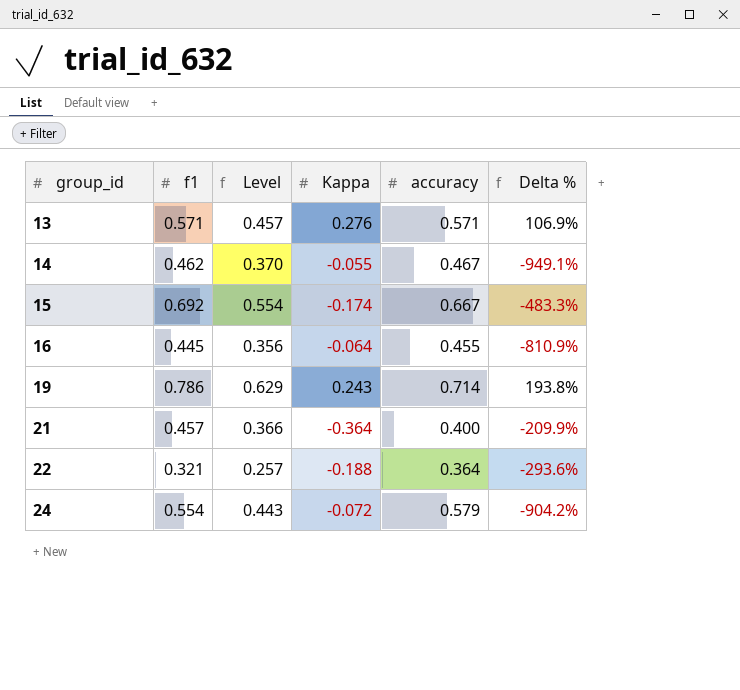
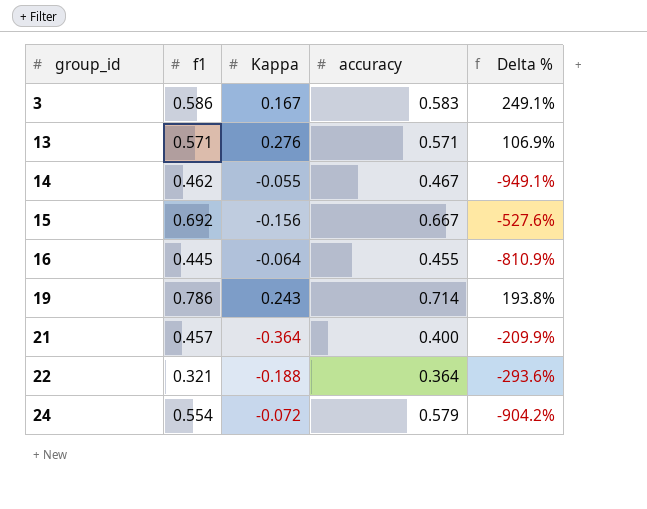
column Level | formula: [f1] * 0.8 -> none
row 3: none -> 0.586 | 0.167 | 0.583 | 249.1%
15 | Kappa: -0.174 -> -0.156
15 | Delta %: -483.3% -> -527.6%

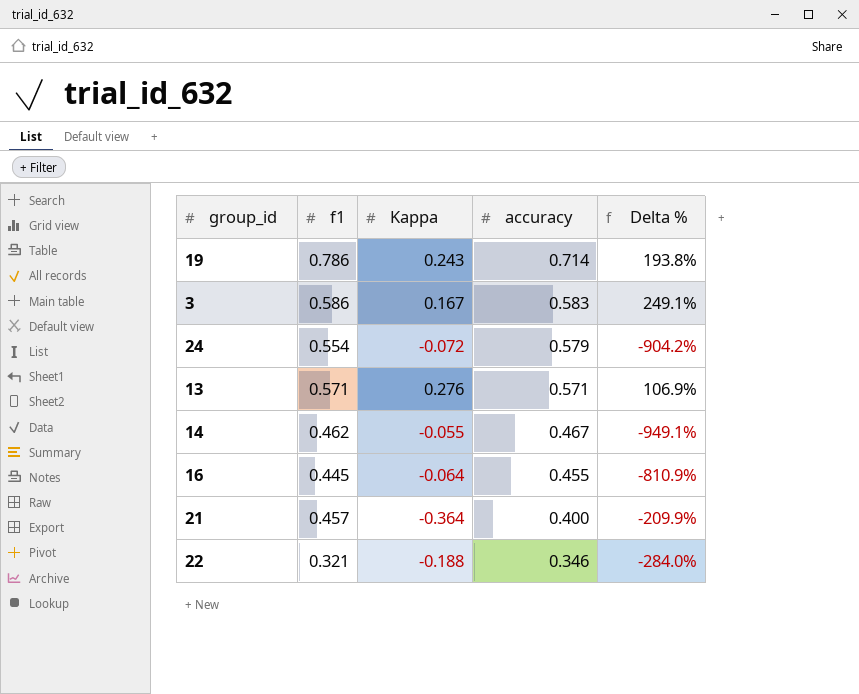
row order: group_id ascending -> accuracy descending
row 15: 0.692 | -0.156 | 0.667 | -527.6% -> none
22 | accuracy: 0.364 -> 0.346
22 | Delta %: -293.6% -> -284.0%

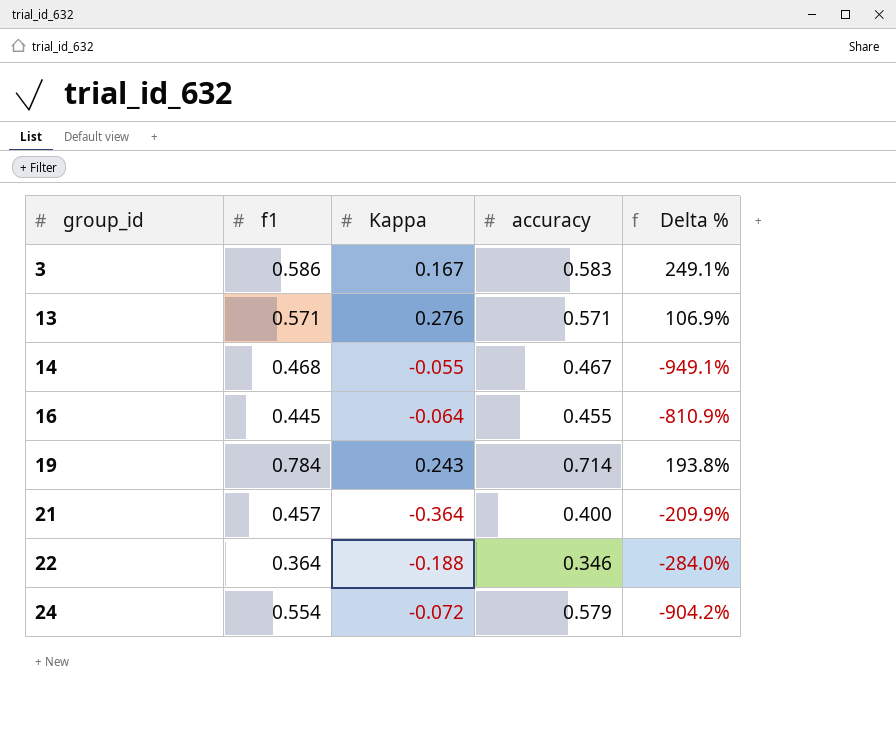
row order: accuracy descending -> group_id ascending
14 | f1: 0.462 -> 0.468
19 | f1: 0.786 -> 0.784
22 | f1: 0.321 -> 0.364

